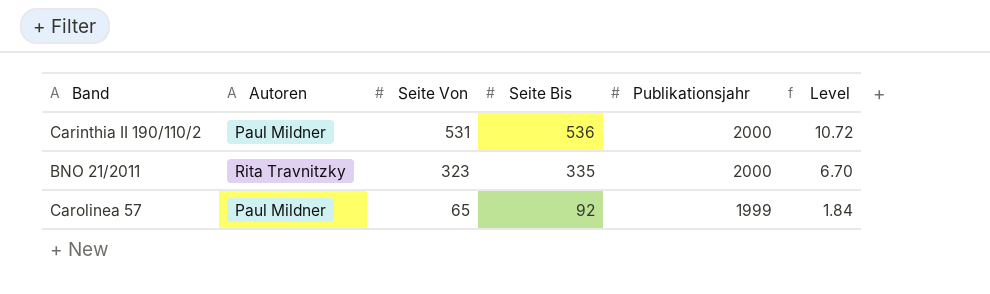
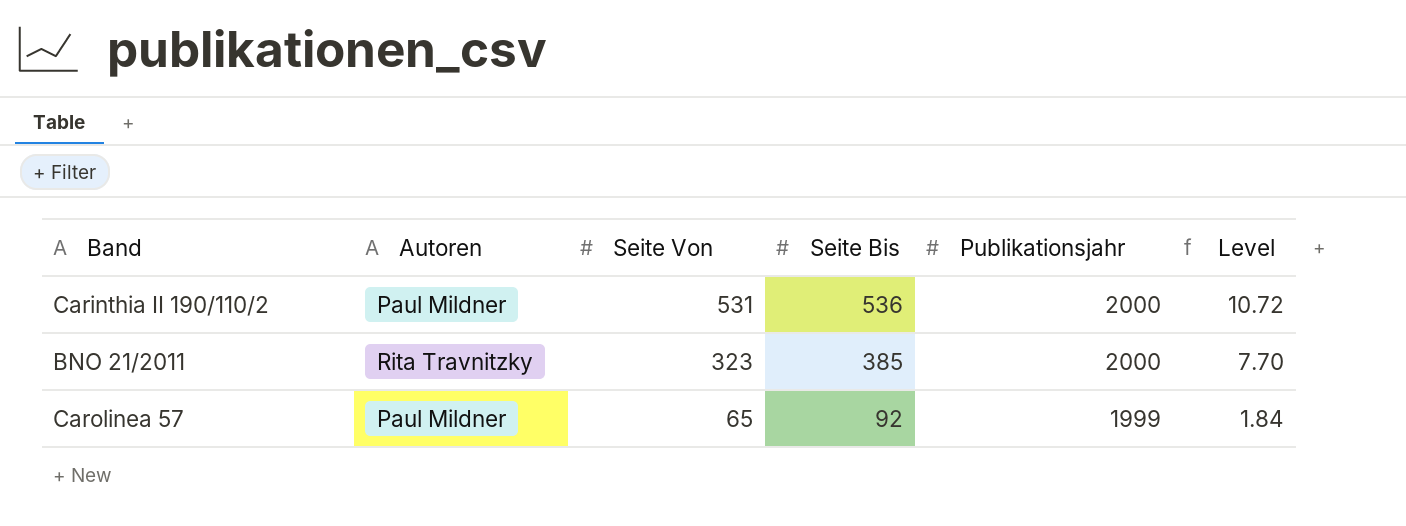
BNO 21/2011 | Seite Bis: 335 -> 385
BNO 21/2011 | Level: 6.70 -> 7.70

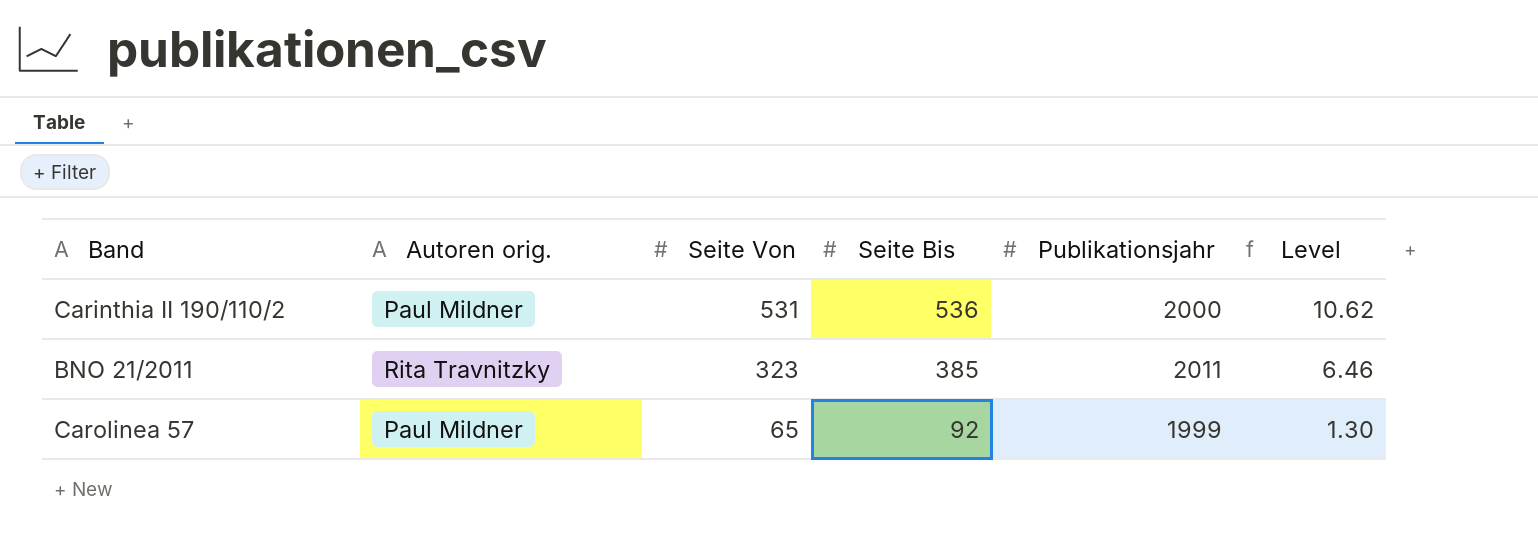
column name: Autoren -> Autoren orig.
column Level | formula: [Seite Bis] * 0.02 -> [Seite Von] * 0.02
BNO 21/2011 | Publikationsjahr: 2000 -> 2011

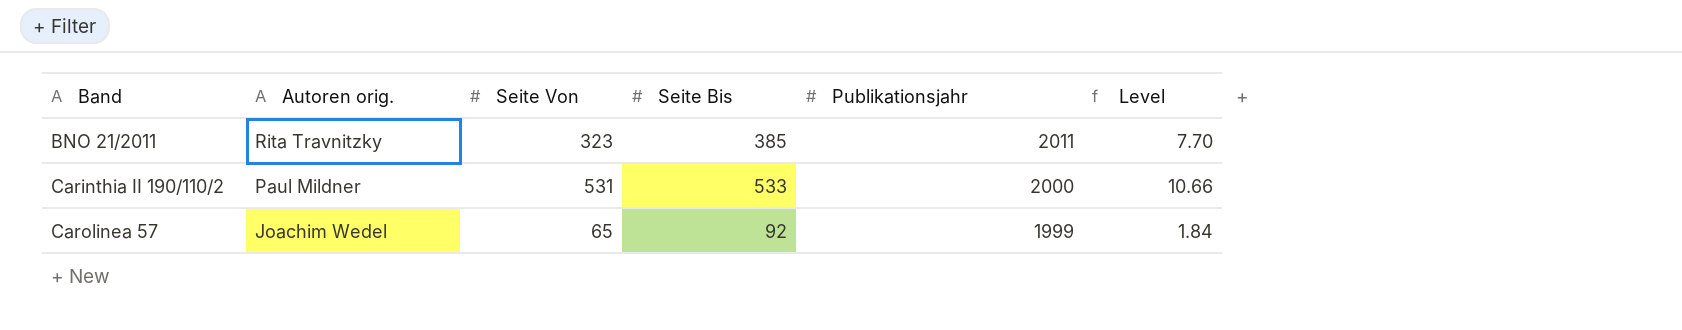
row order: Seite Von descending -> Band ascending
column Level | formula: [Seite Von] * 0.02 -> [Seite Bis] * 0.02
Carinthia II 190/110/2 | Seite Bis: 536 -> 533
Carolinea 57 | Autoren orig.: Paul Mildner -> Joachim Wedel

